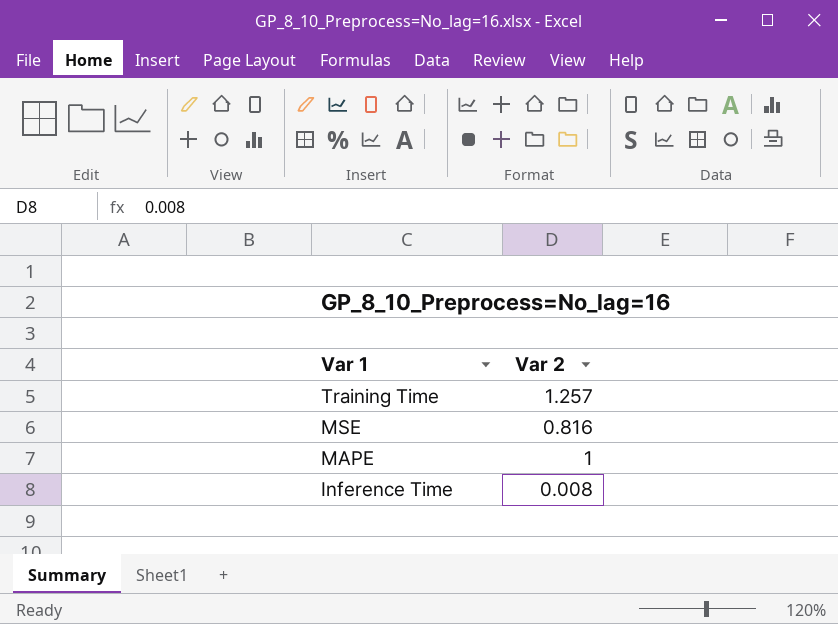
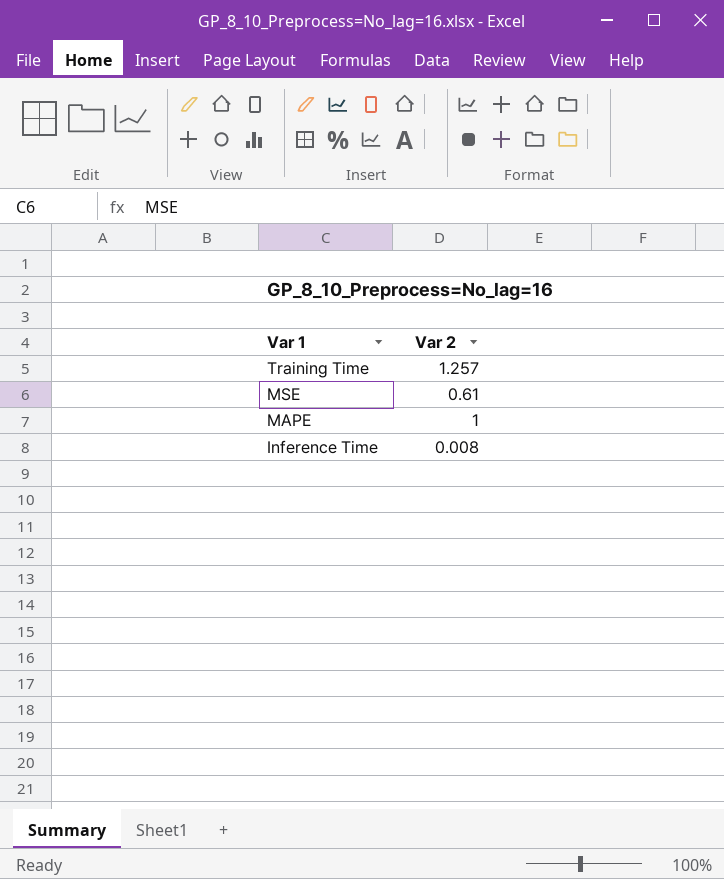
MSE | Var 2: 0.816 -> 0.61

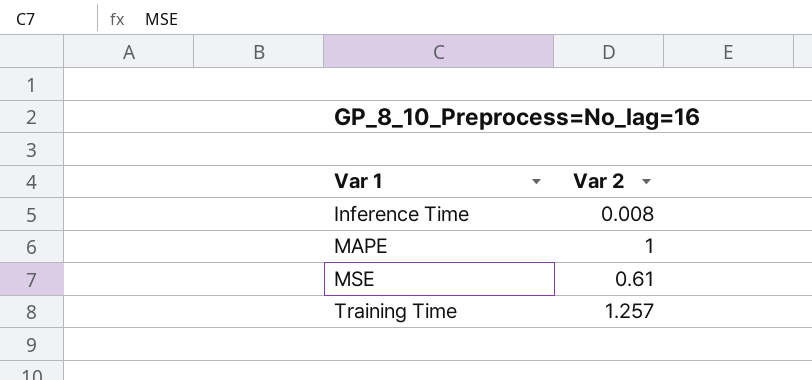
row order: Var 1 descending -> Var 1 ascending

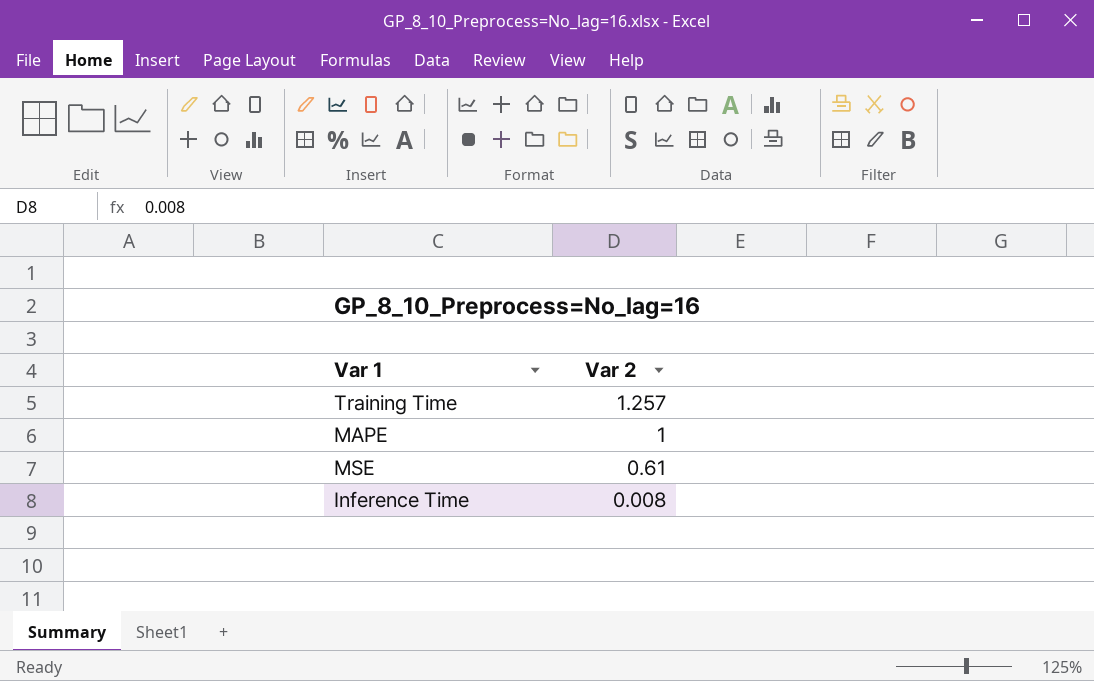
row order: Var 1 ascending -> Var 2 descending

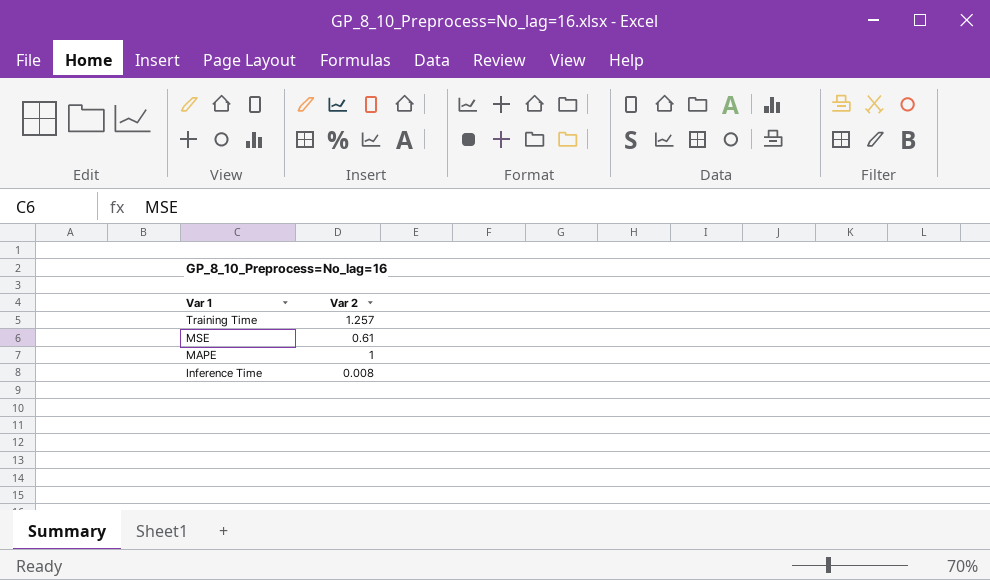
row order: Var 2 descending -> Var 1 descending

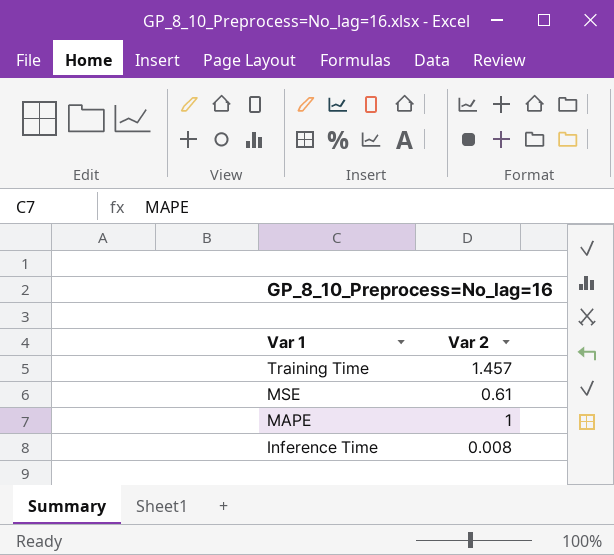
Training Time | Var 2: 1.257 -> 1.457

